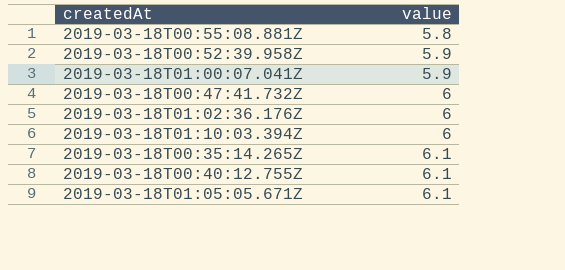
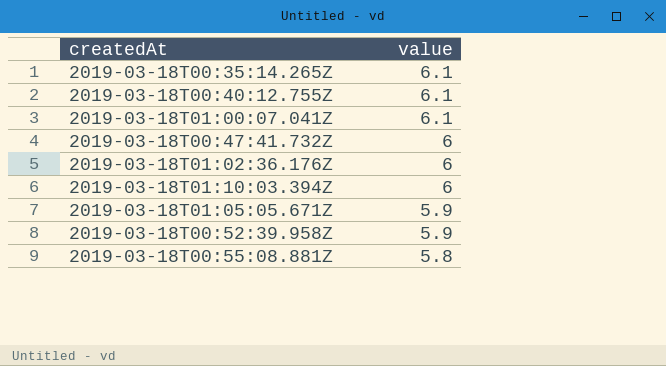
row order: value ascending -> value descending
2019-03-18T01:00:07.041Z | value: 5.9 -> 6.1
2019-03-18T01:05:05.671Z | value: 6.1 -> 5.9

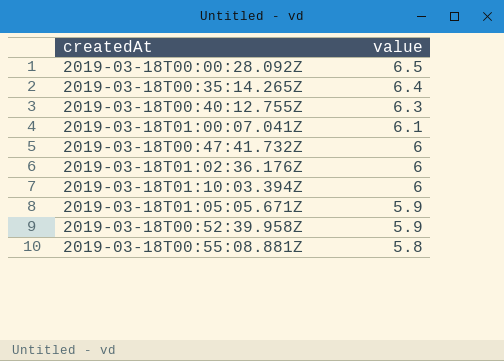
row 2019-03-18T00:00:28.092Z: none -> 6.5
2019-03-18T00:35:14.265Z | value: 6.1 -> 6.4
2019-03-18T00:40:12.755Z | value: 6.1 -> 6.3

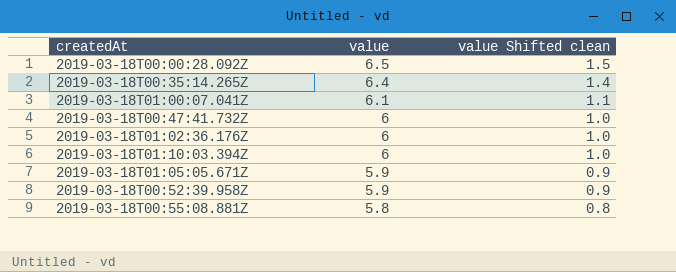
column value Shifted clean | formula: none -> [value] - 5
row 2019-03-18T00:40:12.755Z: 6.3 -> none

